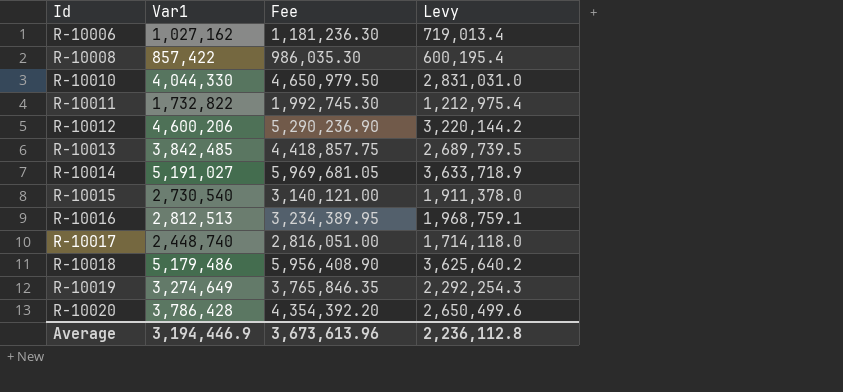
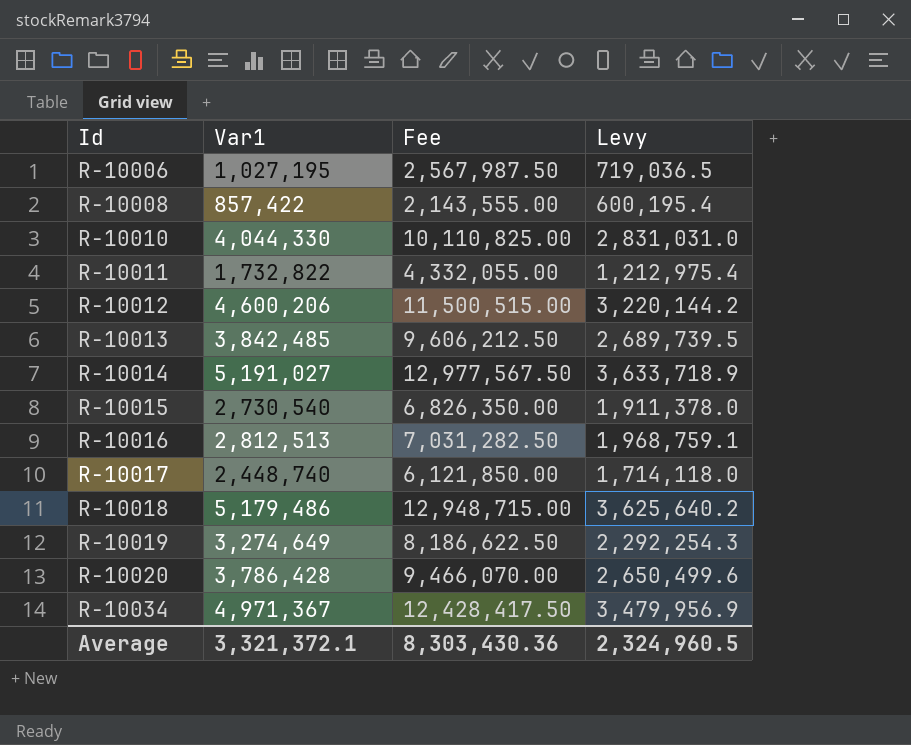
column Fee | formula: [Var1] * 1.15 -> [Var1] * 2.5
R-10006 | Var1: 1,027,162 -> 1,027,195
R-10006 | Levy: 719,013.4 -> 719,036.5
row R-10034: none -> 4,971,367 | 12,428,417.50 | 3,479,956.9
Average | Var1: 3,194,446.9 -> 3,321,372.1
Average | Fee: 3,673,613.96 -> 8,303,430.36
Average | Levy: 2,236,112.8 -> 2,324,960.5

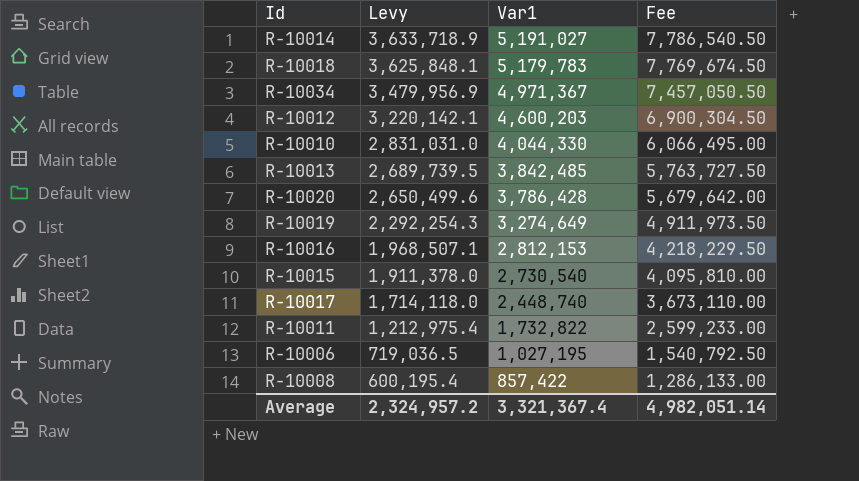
row order: Id ascending -> Levy descending
column Levy | position: 4 -> 2
column Fee | formula: [Var1] * 2.5 -> [Var1] * 1.5
R-10018 | Levy: 3,625,640.2 -> 3,625,848.1
R-10018 | Var1: 5,179,486 -> 5,179,783
R-10012 | Levy: 3,220,144.2 -> 3,220,142.1
R-10012 | Var1: 4,600,206 -> 4,600,203
R-10016 | Levy: 1,968,759.1 -> 1,968,507.1
R-10016 | Var1: 2,812,513 -> 2,812,153
Average | Levy: 2,324,960.5 -> 2,324,957.2
Average | Var1: 3,321,372.1 -> 3,321,367.4
Average | Fee: 8,303,430.36 -> 4,982,051.14

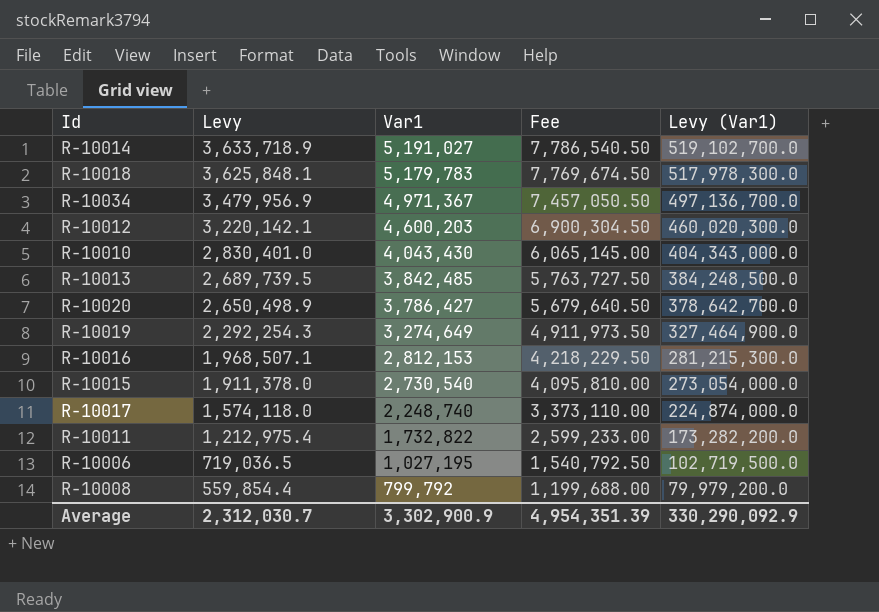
column Levy (Var1) | formula: none -> [Var1] * 100
R-10010 | Levy: 2,831,031.0 -> 2,830,401.0
R-10010 | Var1: 4,044,330 -> 4,043,430
R-10010 | Fee: 6,066,495.00 -> 6,065,145.00
R-10020 | Levy: 2,650,499.6 -> 2,650,498.9
R-10020 | Var1: 3,786,428 -> 3,786,427
R-10020 | Fee: 5,679,642.00 -> 5,679,640.50
R-10017 | Levy: 1,714,118.0 -> 1,574,118.0
R-10017 | Var1: 2,448,740 -> 2,248,740
R-10017 | Fee: 3,673,110.00 -> 3,373,110.00
R-10008 | Levy: 600,195.4 -> 559,854.4
R-10008 | Var1: 857,422 -> 799,792
R-10008 | Fee: 1,286,133.00 -> 1,199,688.00
Average | Levy: 2,324,957.2 -> 2,312,030.7
Average | Var1: 3,321,367.4 -> 3,302,900.9
Average | Fee: 4,982,051.14 -> 4,954,351.39

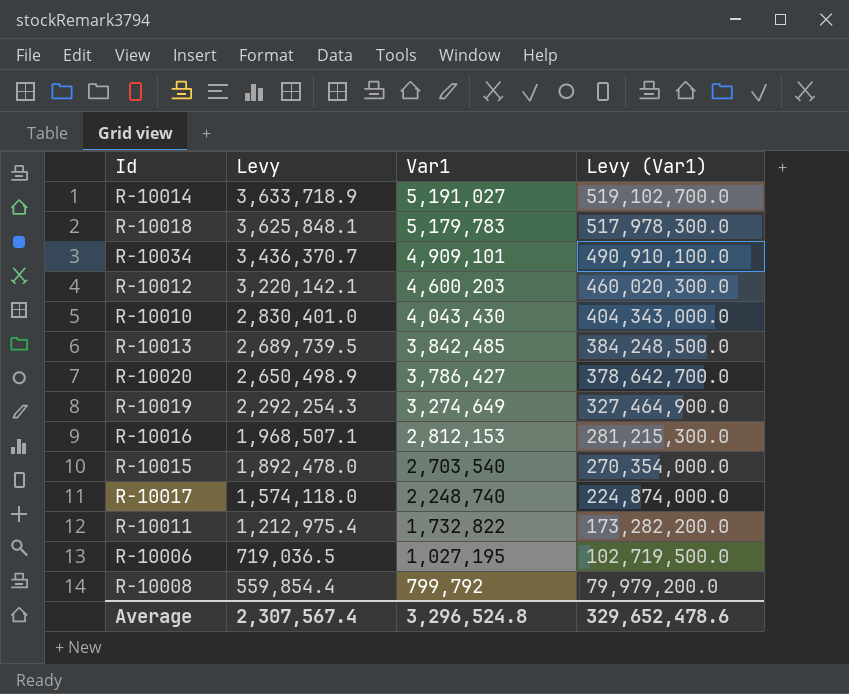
column Fee | formula: [Var1] * 1.5 -> none
R-10034 | Levy: 3,479,956.9 -> 3,436,370.7
R-10034 | Var1: 4,971,367 -> 4,909,101
R-10034 | Levy (Var1): 497,136,700.0 -> 490,910,100.0
R-10015 | Levy: 1,911,378.0 -> 1,892,478.0
R-10015 | Var1: 2,730,540 -> 2,703,540
R-10015 | Levy (Var1): 273,054,000.0 -> 270,354,000.0
Average | Levy: 2,312,030.7 -> 2,307,567.4
Average | Var1: 3,302,900.9 -> 3,296,524.8
Average | Levy (Var1): 330,290,092.9 -> 329,652,478.6

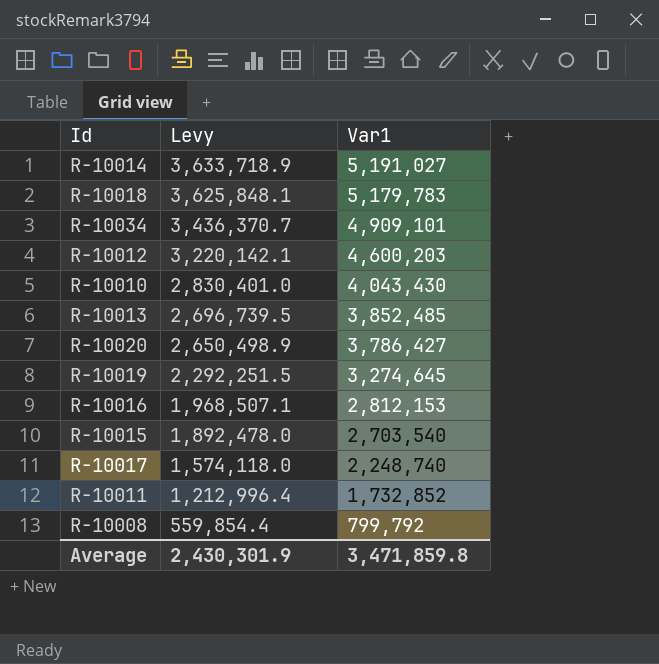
column Levy (Var1) | formula: [Var1] * 100 -> none
row R-10006: 719,036.5 | 1,027,195 | 102,719,500.0 -> none
R-10013 | Levy: 2,689,739.5 -> 2,696,739.5
R-10013 | Var1: 3,842,485 -> 3,852,485
R-10019 | Levy: 2,292,254.3 -> 2,292,251.5
R-10019 | Var1: 3,274,649 -> 3,274,645
R-10011 | Levy: 1,212,975.4 -> 1,212,996.4
R-10011 | Var1: 1,732,822 -> 1,732,852
Average | Levy: 2,307,567.4 -> 2,430,301.9
Average | Var1: 3,296,524.8 -> 3,471,859.8

